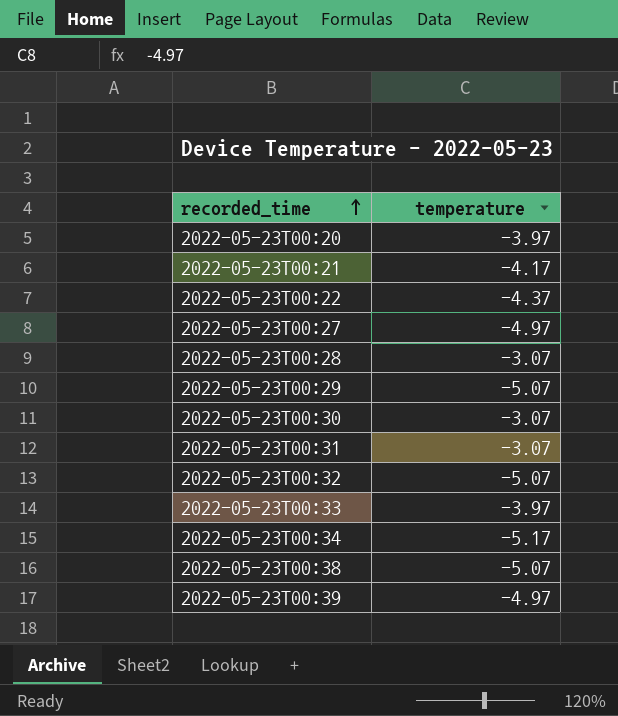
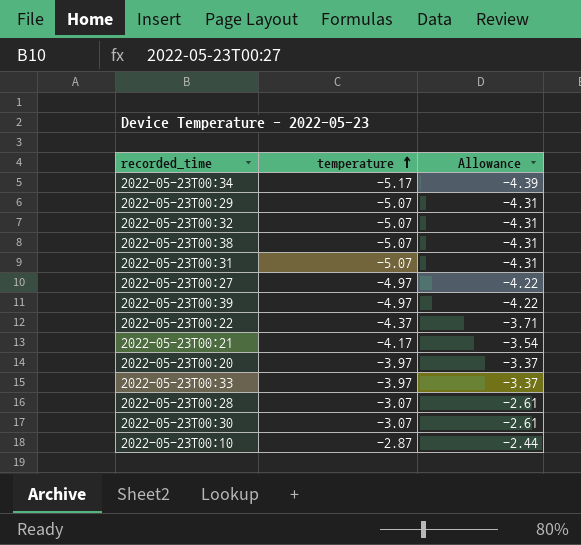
row order: recorded_time ascending -> temperature ascending
column Allowance | formula: none -> [temperature] * 0.85
2022-05-23T00:31 | temperature: -3.07 -> -5.07
row 2022-05-23T00:10: none -> -2.87 | -2.44

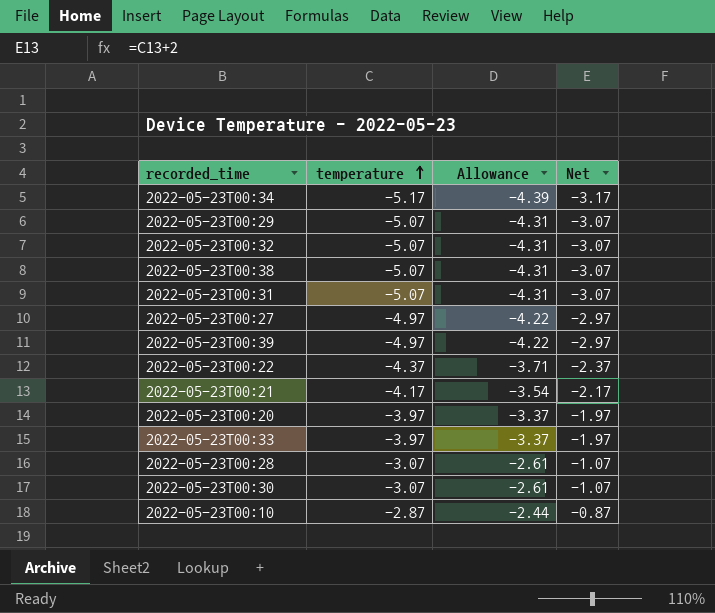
column Net | formula: none -> [temperature] + 2

